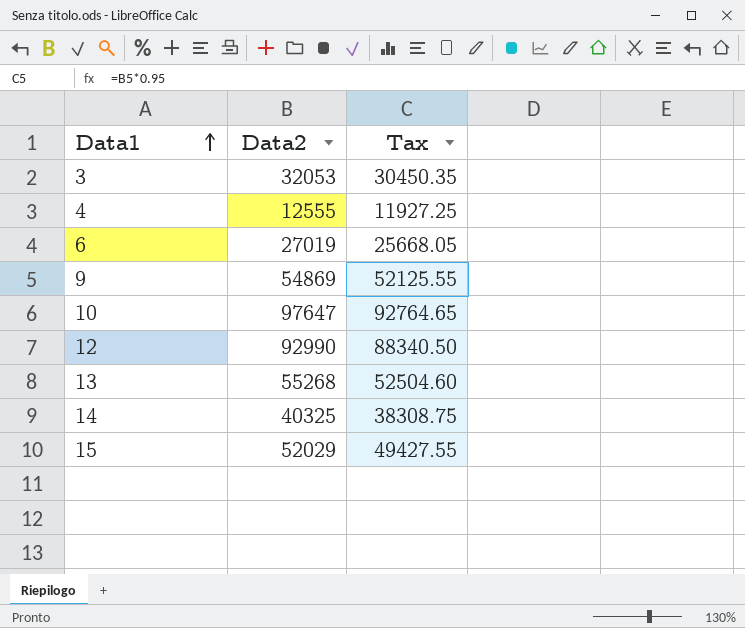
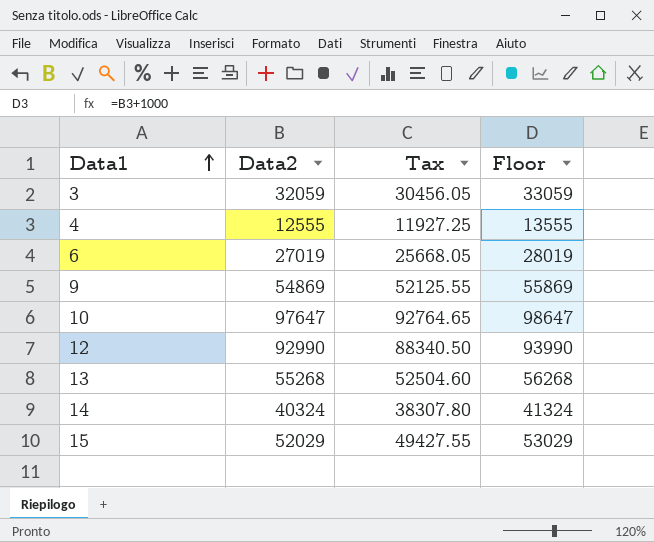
column Floor | formula: none -> [Data2] + 1000
3 | Data2: 32053 -> 32059
3 | Tax: 30450.35 -> 30456.05
14 | Data2: 40325 -> 40324
14 | Tax: 38308.75 -> 38307.80

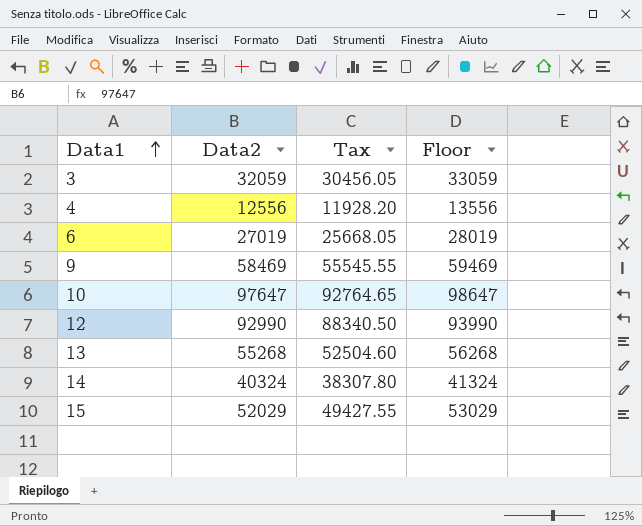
4 | Data2: 12555 -> 12556
4 | Tax: 11927.25 -> 11928.20
4 | Floor: 13555 -> 13556
9 | Data2: 54869 -> 58469
9 | Tax: 52125.55 -> 55545.55
9 | Floor: 55869 -> 59469

